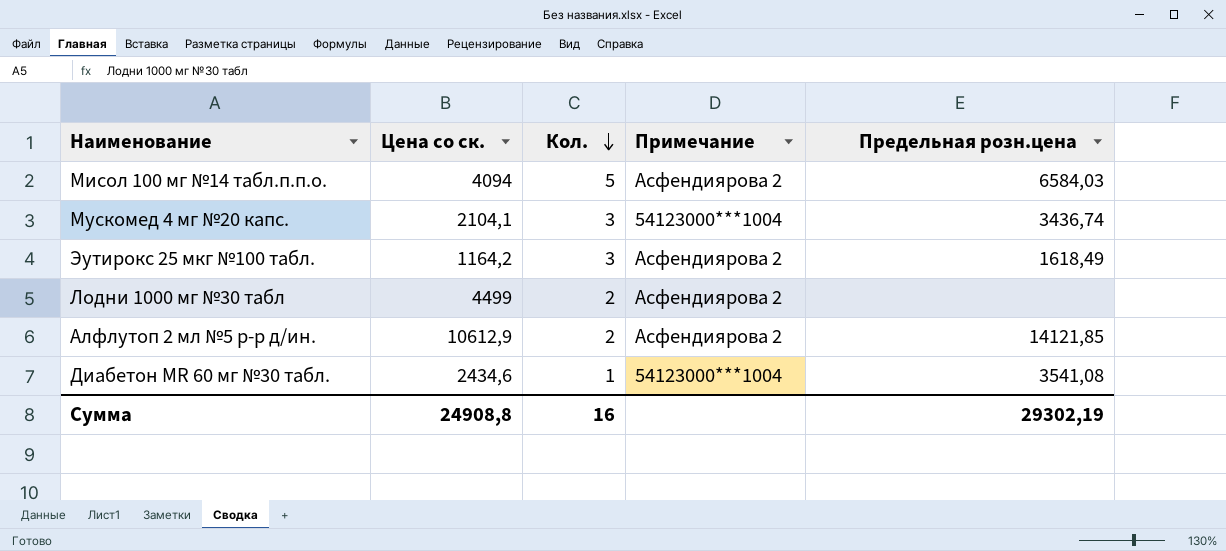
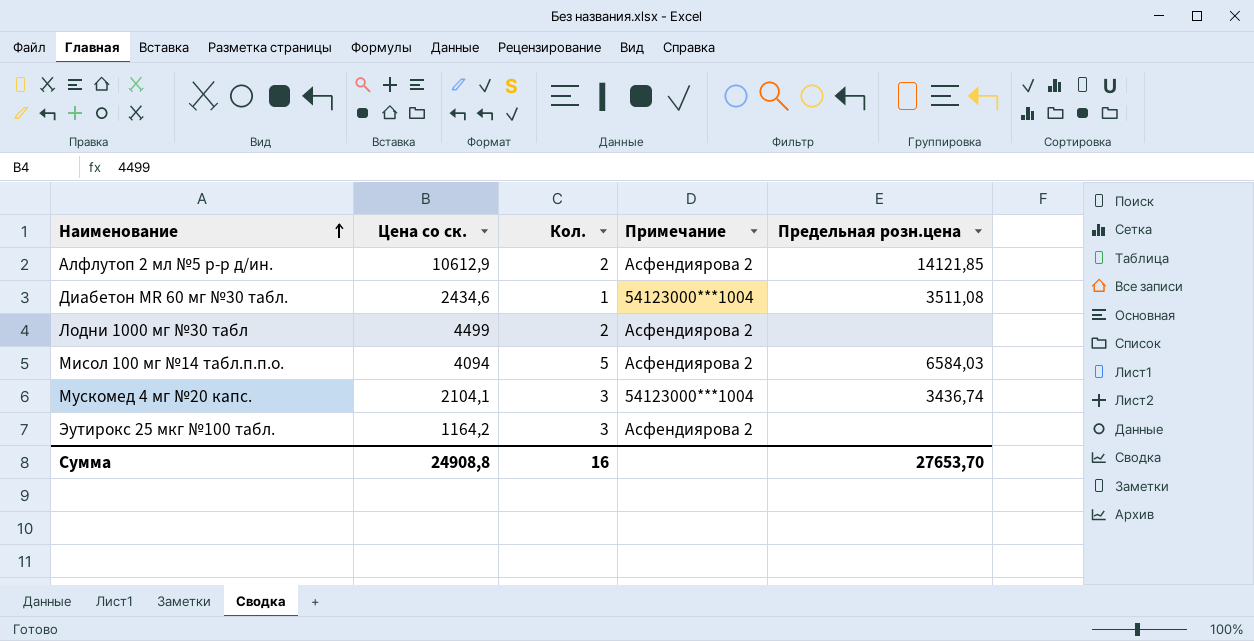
row order: Кол. descending -> Наименование ascending
Диабетон MR 60 мг №30 табл. | Предельная розн.цена: 3541,08 -> 3511,08
Эутирокс 25 мкг №100 табл. | Предельная розн.цена: 1618,49 -> none
Сумма | Предельная розн.цена: 29302,19 -> 27653,70

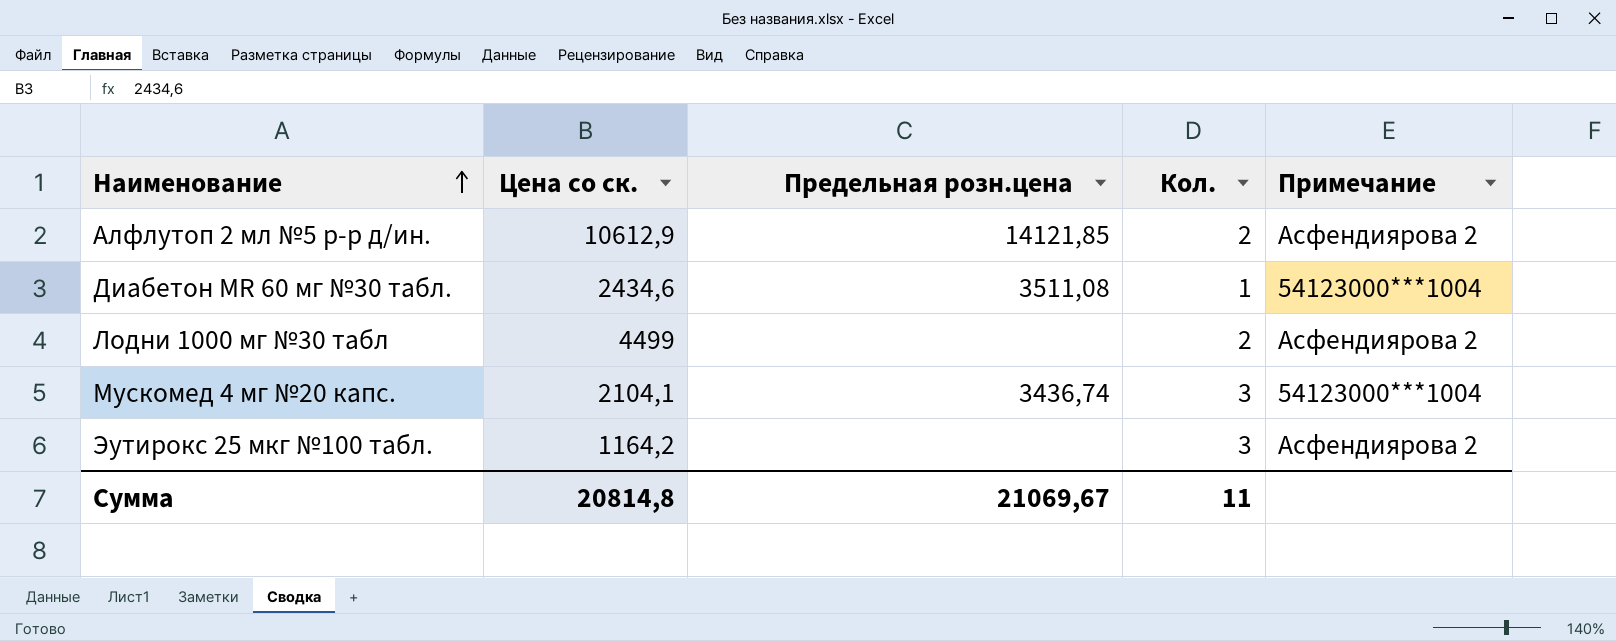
column Предельная розн.цена | position: 5 -> 3
row Мисол 100 мг №14 табл.п.п.о.: 4094 | 5 | Асфендиярова 2 | 6584,03 -> none
Сумма | Цена со ск.: 24908,8 -> 20814,8
Сумма | Предельная розн.цена: 27653,70 -> 21069,67
Сумма | Кол.: 16 -> 11

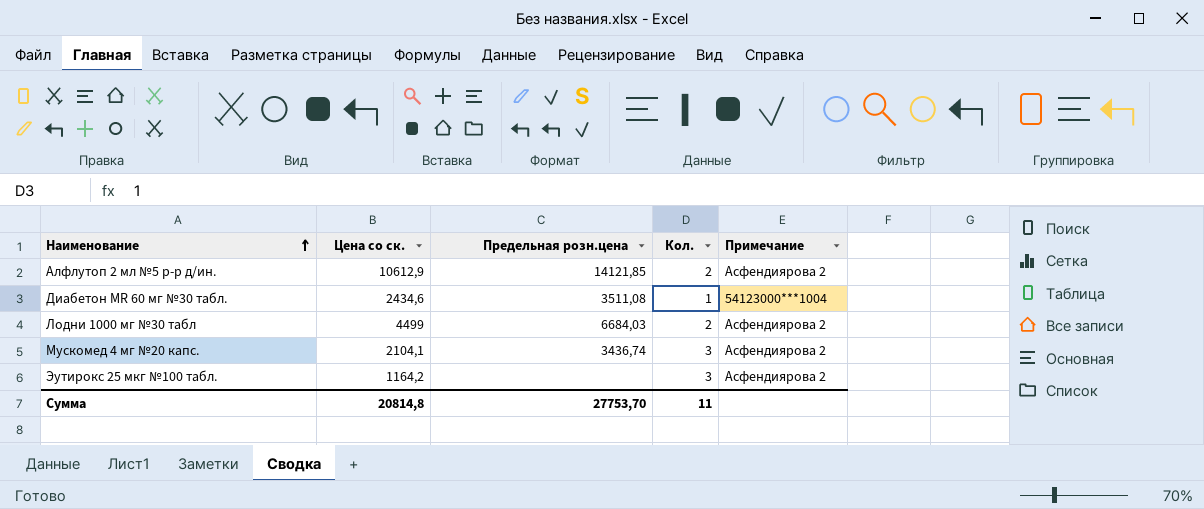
Лодни 1000 мг №30 табл | Предельная розн.цена: none -> 6684,03
Мускомед 4 мг №20 капс. | Примечание: 54123000***1004 -> Асфендиярова 2
Сумма | Предельная розн.цена: 21069,67 -> 27753,70

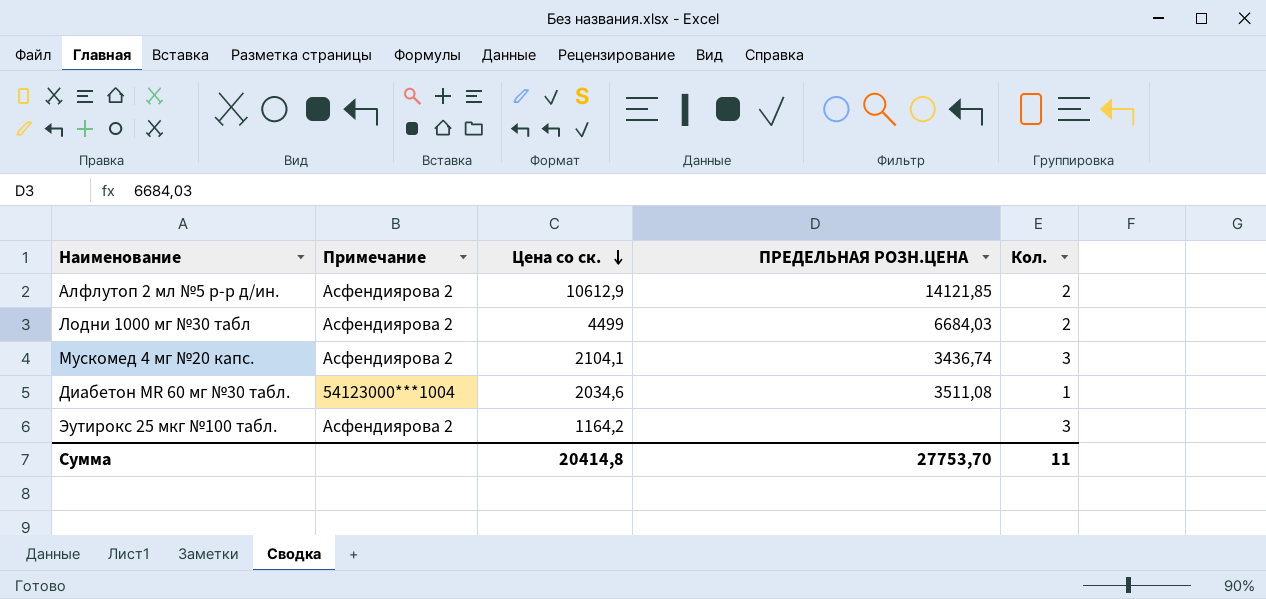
row order: Наименование ascending -> Цена со ск. descending
column Примечание | position: 5 -> 2
column name: Предельная розн.цена -> ПРЕДЕЛЬНАЯ РОЗН.ЦЕНА
Диабетон MR 60 мг №30 табл. | Цена со ск.: 2434,6 -> 2034,6
Сумма | Цена со ск.: 20814,8 -> 20414,8

